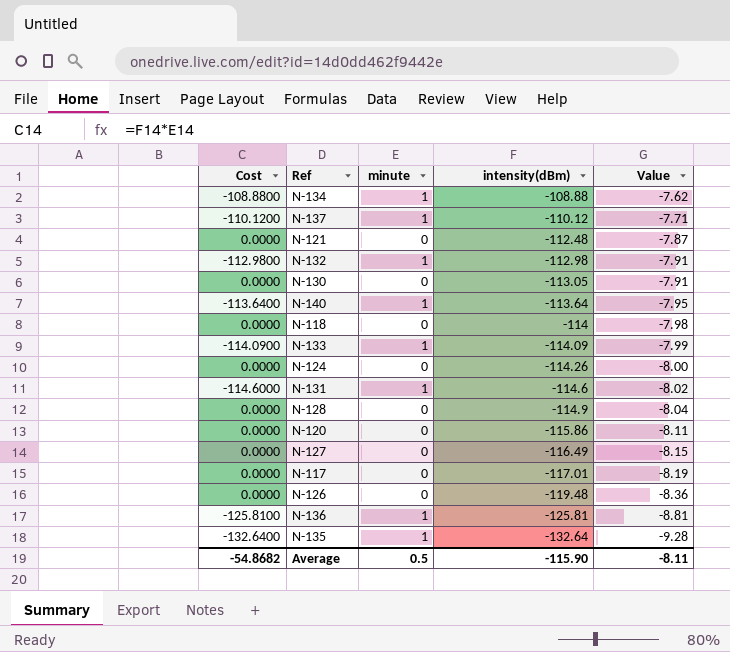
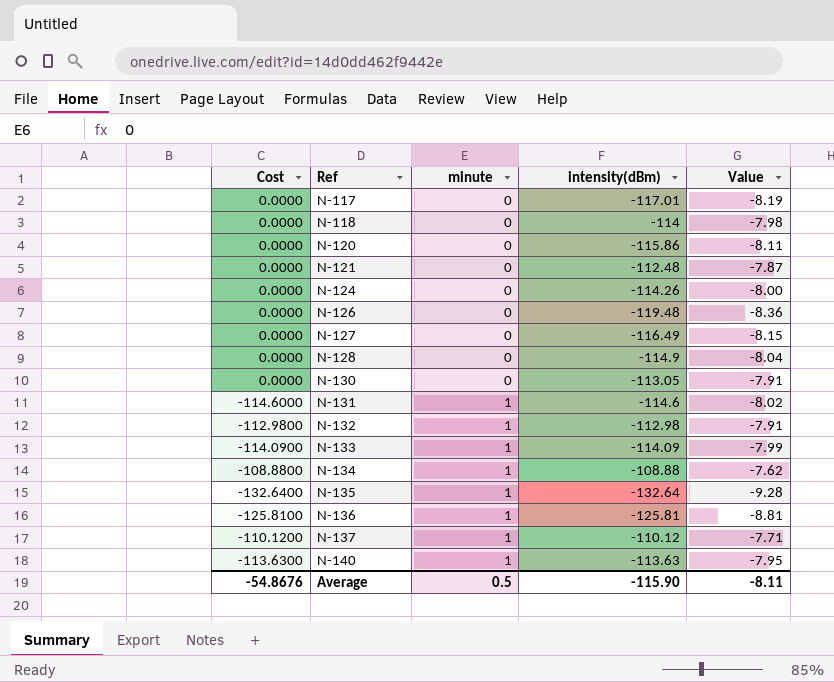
row order: intensity(dBm) descending -> Ref ascending
N-140 | Cost: -113.6400 -> -113.6300
N-140 | intensity(dBm): -113.64 -> -113.63
Average | Cost: -54.8682 -> -54.8676

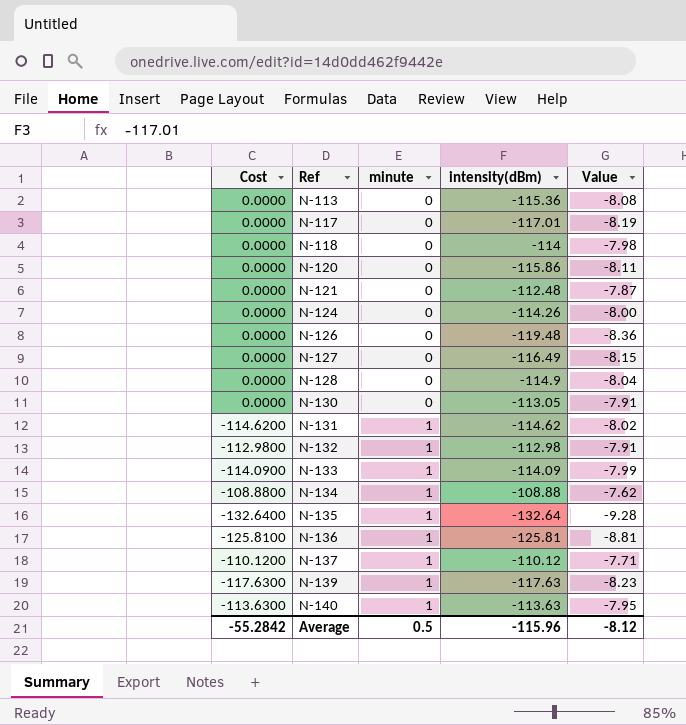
row N-113: none -> 0.0000 | 0 | -115.36 | -8.08
N-131 | Cost: -114.6000 -> -114.6200
N-131 | intensity(dBm): -114.6 -> -114.62
row N-139: none -> -117.6300 | 1 | -117.63 | -8.23
Average | Cost: -54.8676 -> -55.2842
Average | intensity(dBm): -115.90 -> -115.96
Average | Value: -8.11 -> -8.12

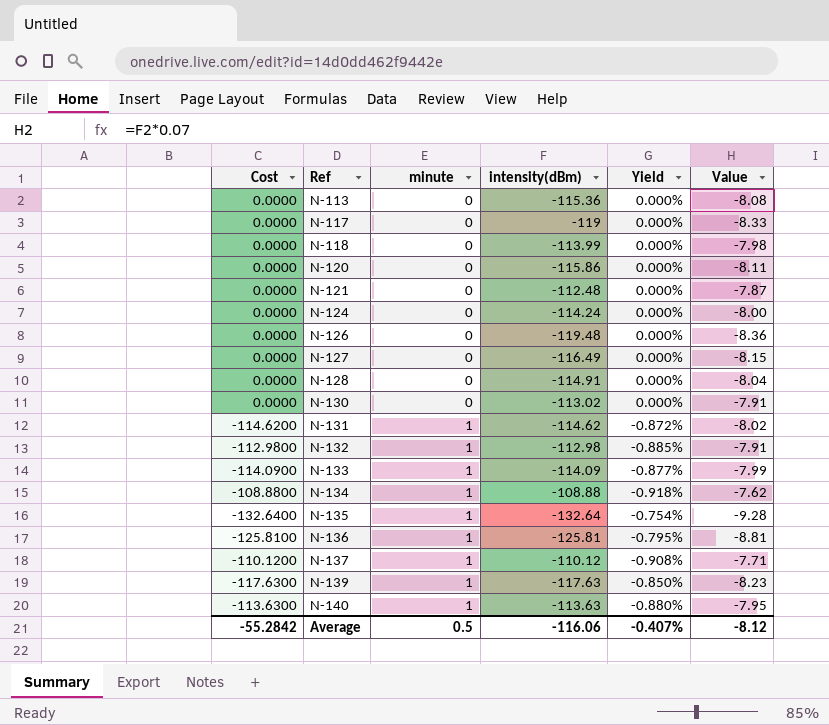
column Yield | formula: none -> [minute] / [intensity(dBm)]
N-117 | intensity(dBm): -117.01 -> -119
N-117 | Value: -8.19 -> -8.33
N-118 | intensity(dBm): -114 -> -113.99
N-124 | intensity(dBm): -114.26 -> -114.24
N-128 | intensity(dBm): -114.9 -> -114.91
N-130 | intensity(dBm): -113.05 -> -113.02
Average | intensity(dBm): -115.96 -> -116.06

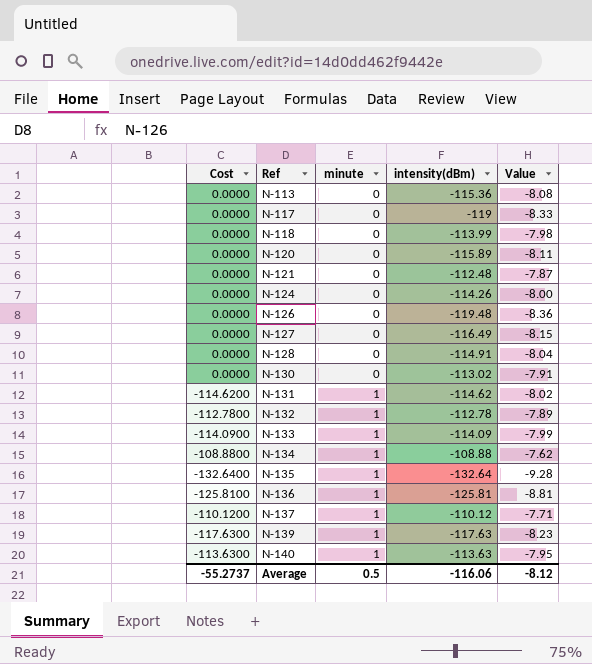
column Yield | formula: [minute] / [intensity(dBm)] -> none
N-120 | intensity(dBm): -115.86 -> -115.89
N-124 | intensity(dBm): -114.24 -> -114.26
N-132 | Cost: -112.9800 -> -112.7800
N-132 | intensity(dBm): -112.98 -> -112.78
N-132 | Value: -7.91 -> -7.89
Average | Cost: -55.2842 -> -55.2737

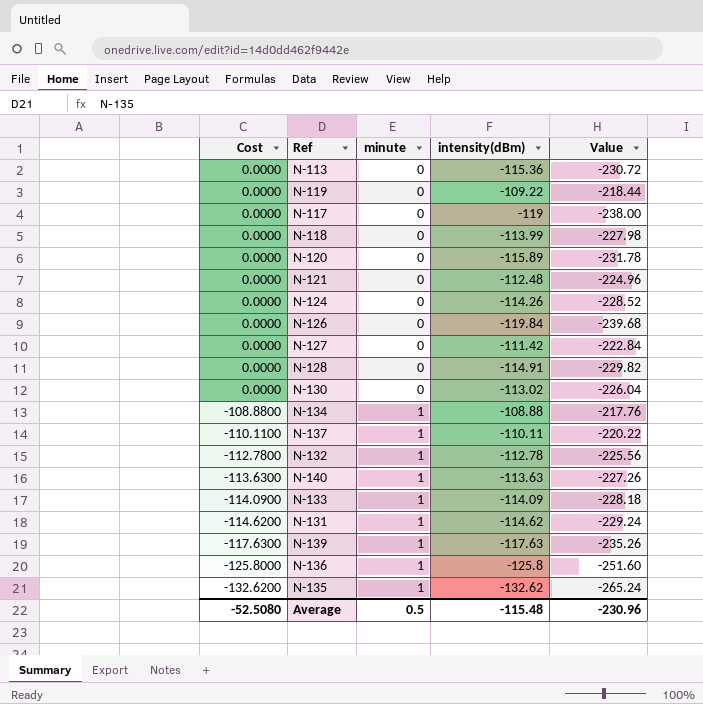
row order: Ref ascending -> Cost descending
column Value | formula: [intensity(dBm)] * 0.07 -> [intensity(dBm)] * 2
row N-119: none -> 0.0000 | 0 | -109.22 | -218.44
N-126 | intensity(dBm): -119.48 -> -119.84
N-127 | intensity(dBm): -116.49 -> -111.42
N-137 | Cost: -110.1200 -> -110.1100
N-137 | intensity(dBm): -110.12 -> -110.11
N-136 | Cost: -125.8100 -> -125.8000
N-136 | intensity(dBm): -125.81 -> -125.8
N-135 | Cost: -132.6400 -> -132.6200
N-135 | intensity(dBm): -132.64 -> -132.62
Average | Cost: -55.2737 -> -52.5080
Average | intensity(dBm): -116.06 -> -115.48
Average | Value: -8.12 -> -230.96

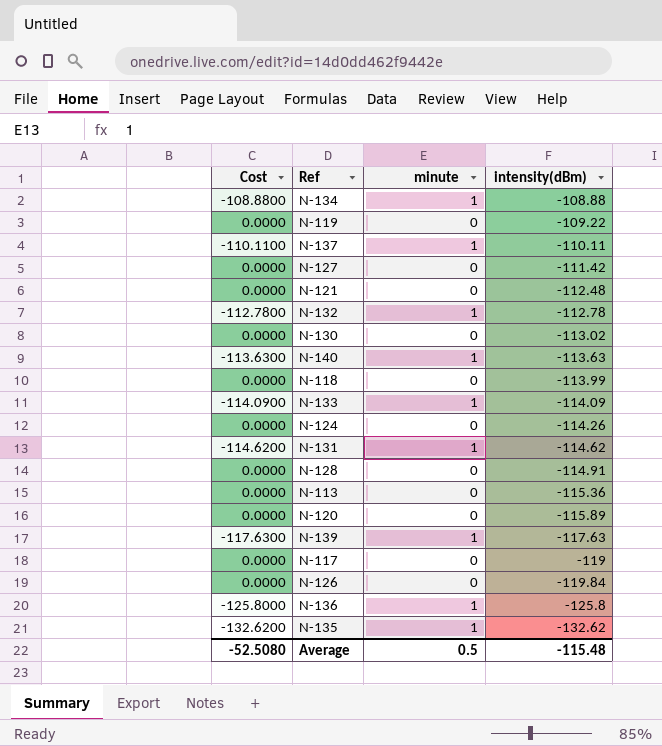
row order: Cost descending -> intensity(dBm) descending
column Value | formula: [intensity(dBm)] * 2 -> none

